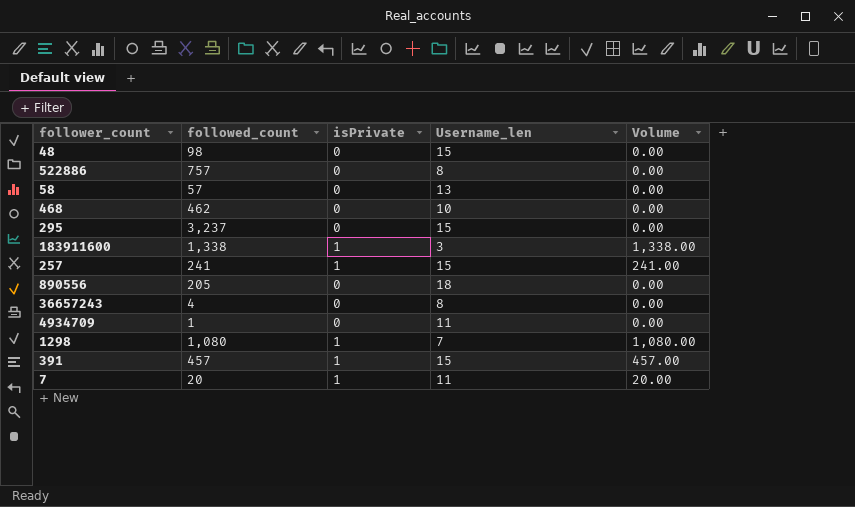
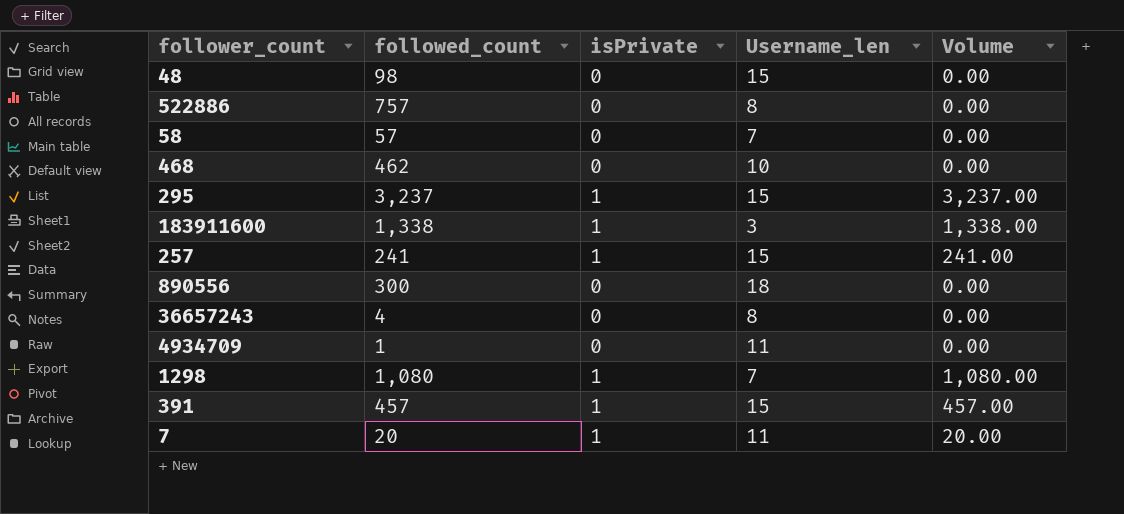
58 | Username_len: 13 -> 7
295 | isPrivate: 0 -> 1
295 | Volume: 0.00 -> 3,237.00
890556 | followed_count: 205 -> 300

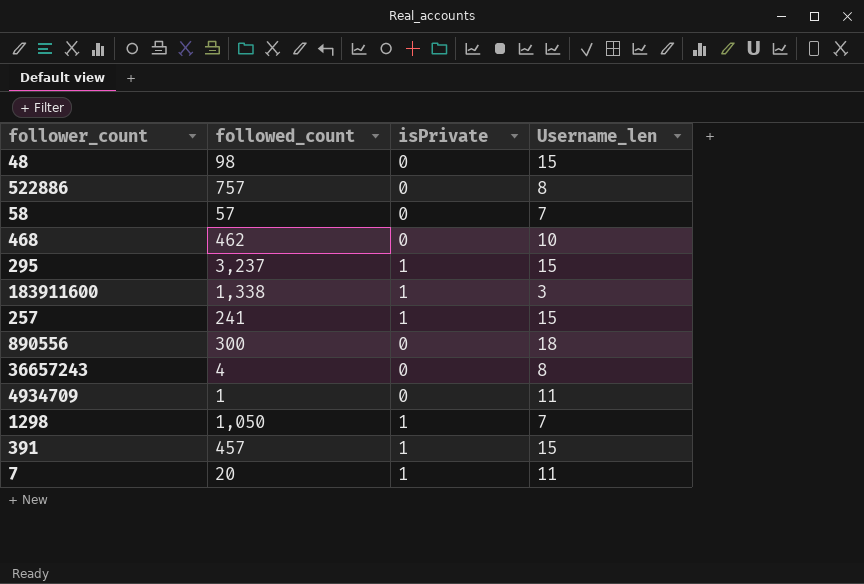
column Volume | formula: [followed_count] * [isPrivate] -> none
1298 | followed_count: 1,080 -> 1,050

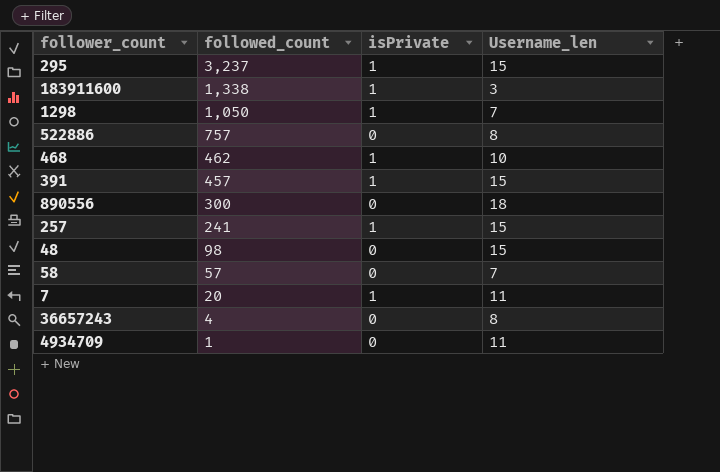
row order: none -> followed_count descending
468 | isPrivate: 0 -> 1

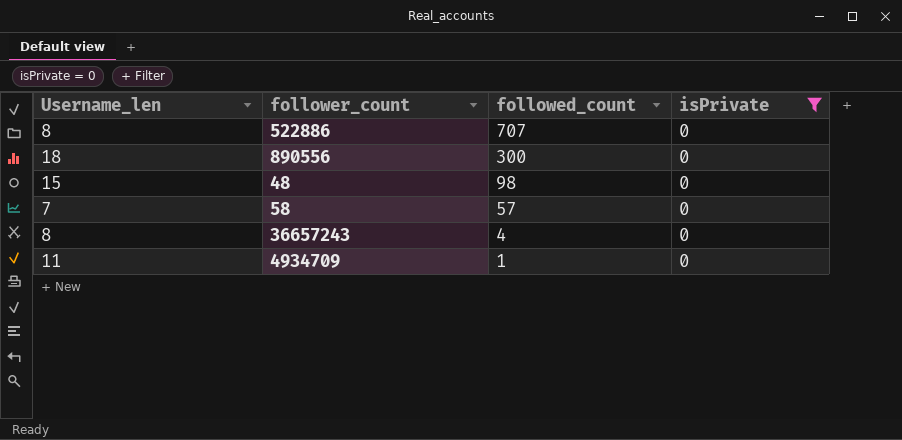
filter: none -> isPrivate = 0
column Username_len | position: 4 -> 1
522886 | followed_count: 757 -> 707

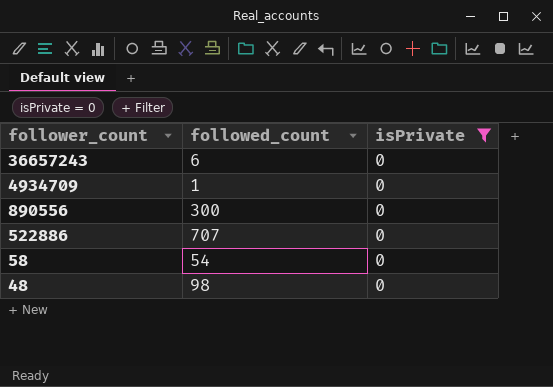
row order: followed_count descending -> follower_count descending
column Username_len | position: 1 -> none
36657243 | followed_count: 4 -> 6
58 | followed_count: 57 -> 54

